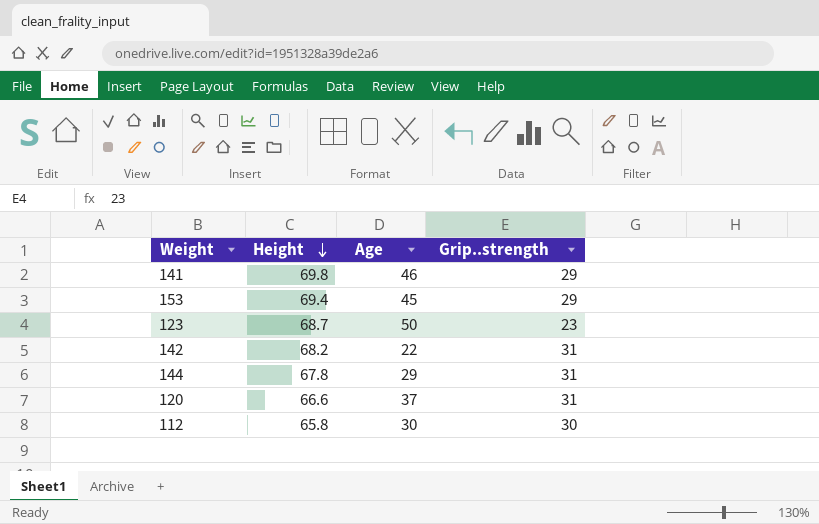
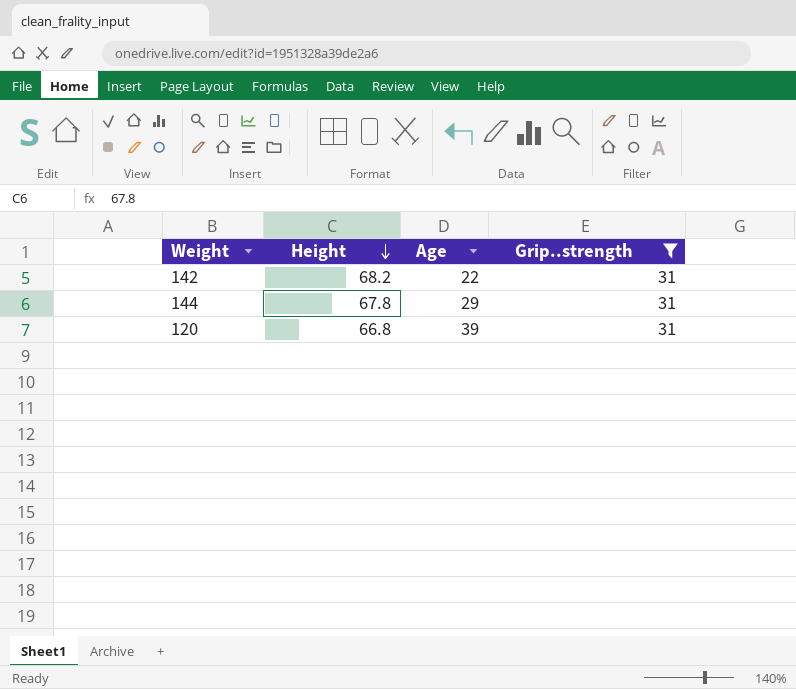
filter: none -> Grip..strength = 31
120 | Height: 66.6 -> 66.8
120 | Age: 37 -> 39

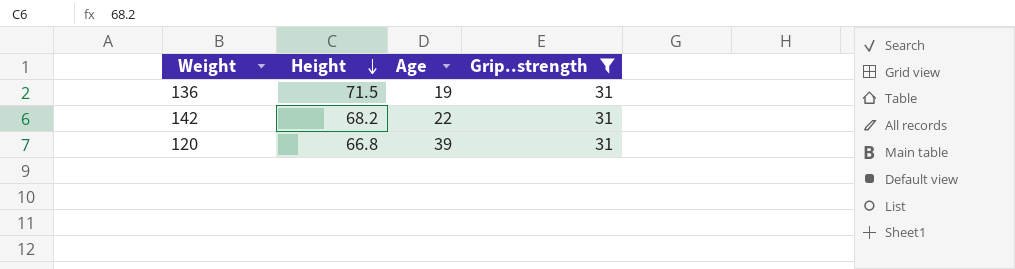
row 144: 67.8 | 29 | 31 -> none
row 136: none -> 71.5 | 19 | 31

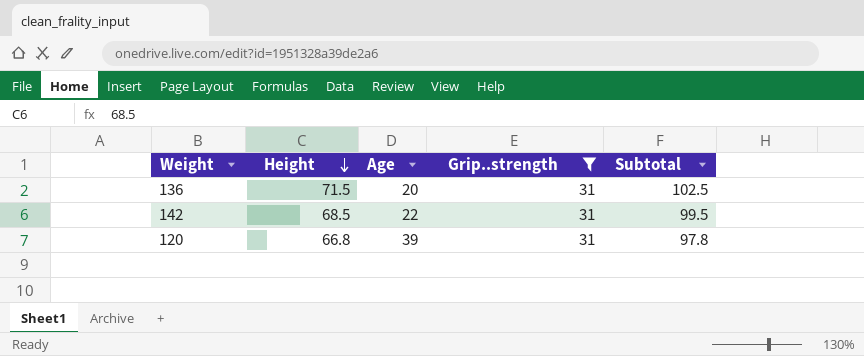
column Subtotal | formula: none -> [Height] + [Grip..strength]
136 | Age: 19 -> 20
142 | Height: 68.2 -> 68.5

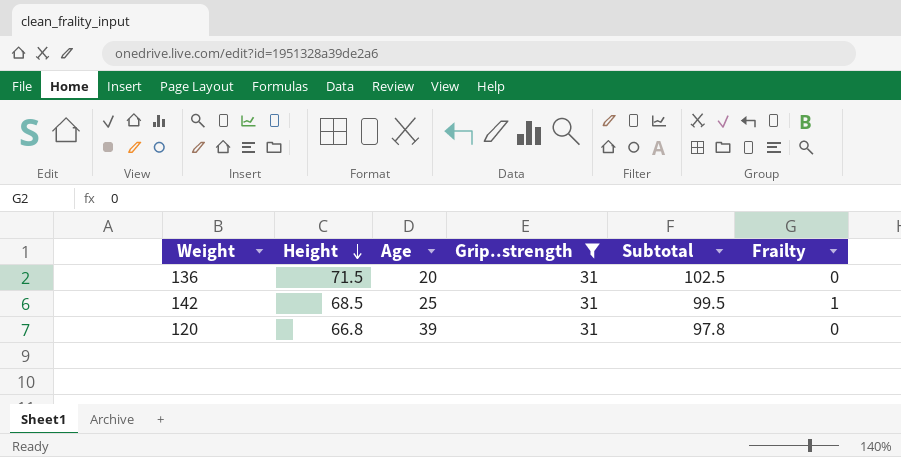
column Frailty | position: none -> 6
142 | Age: 22 -> 25

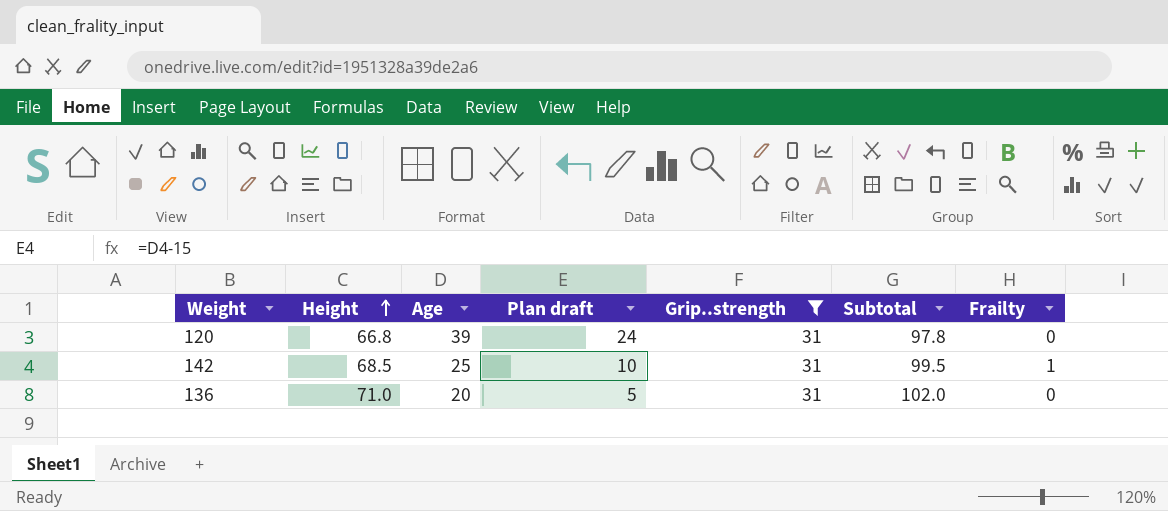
row order: Height descending -> Height ascending
column Plan draft | formula: none -> [Age] - 15
136 | Height: 71.5 -> 71.0
136 | Subtotal: 102.5 -> 102.0

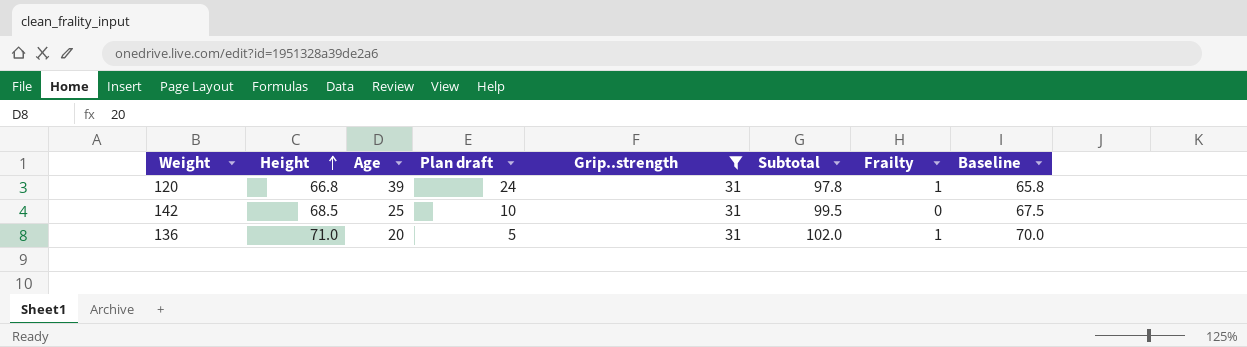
column Baseline | formula: none -> [Height] - 1
120 | Frailty: 0 -> 1
142 | Frailty: 1 -> 0
136 | Frailty: 0 -> 1

